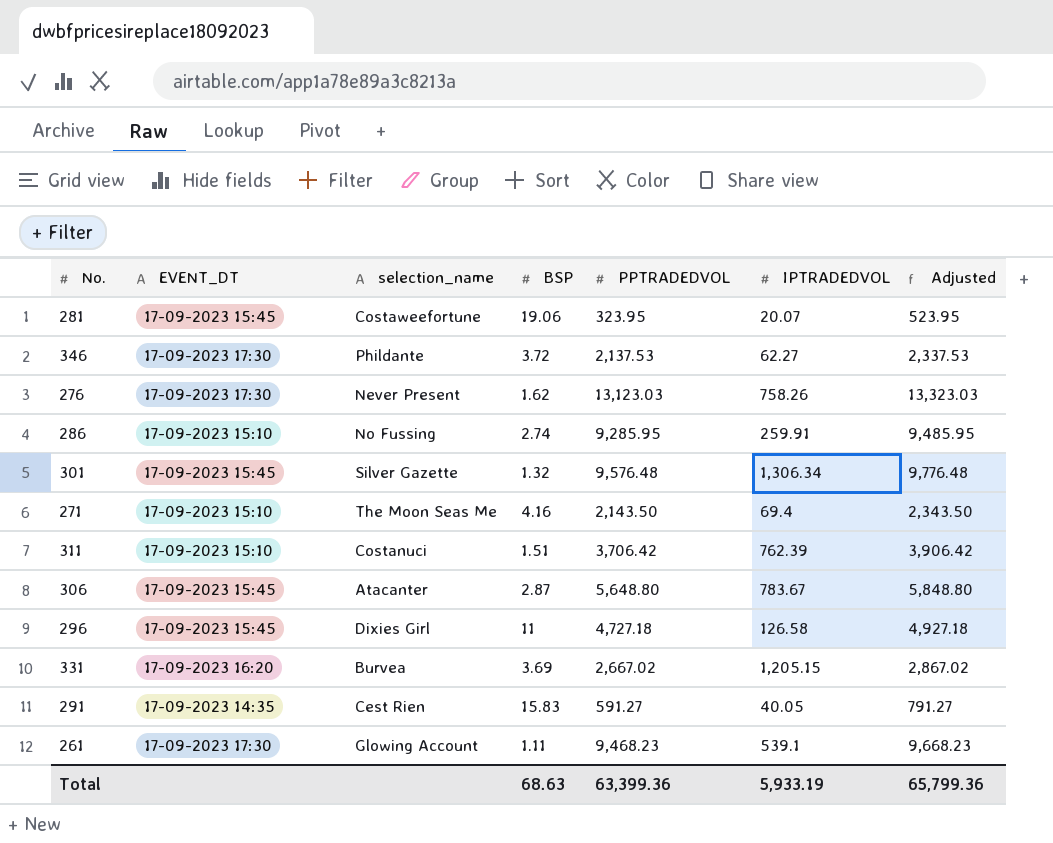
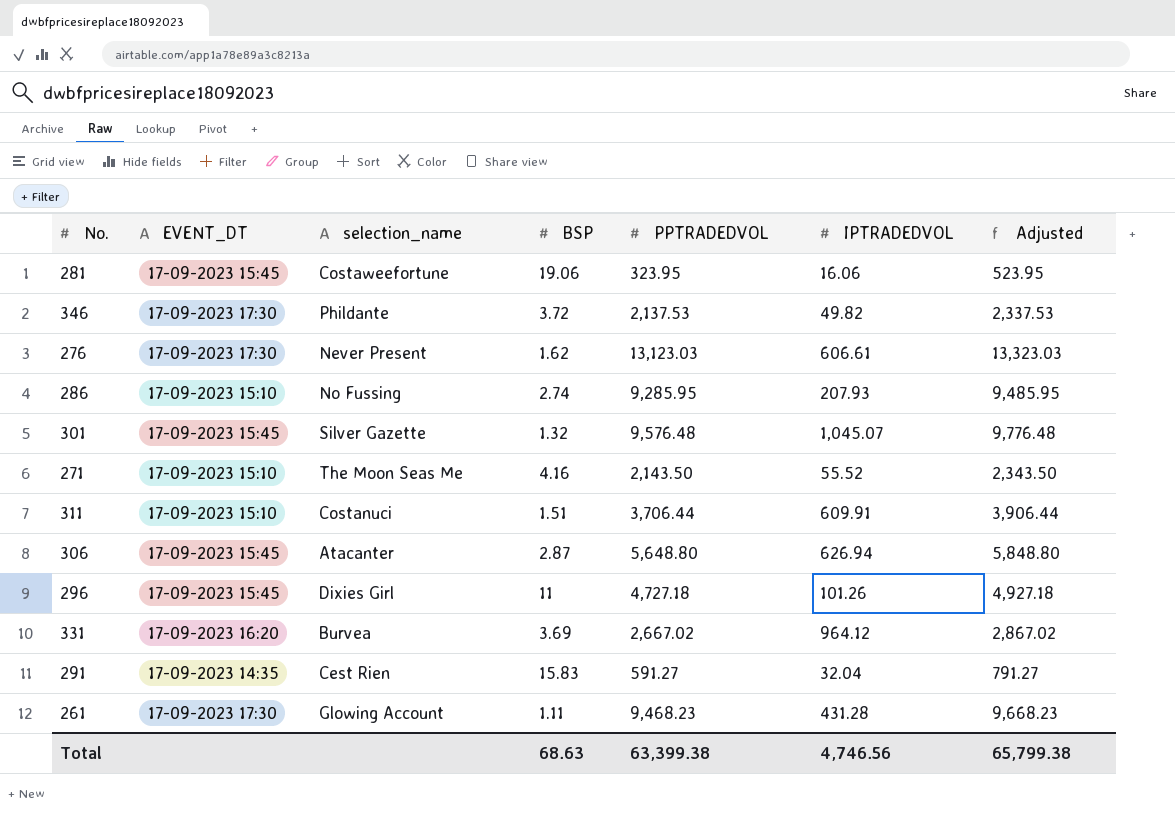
281 | IPTRADEDVOL: 20.07 -> 16.06
346 | IPTRADEDVOL: 62.27 -> 49.82
276 | IPTRADEDVOL: 758.26 -> 606.61
286 | IPTRADEDVOL: 259.91 -> 207.93
301 | IPTRADEDVOL: 1,306.34 -> 1,045.07
271 | IPTRADEDVOL: 69.4 -> 55.52
311 | PPTRADEDVOL: 3,706.42 -> 3,706.44
311 | IPTRADEDVOL: 762.39 -> 609.91
311 | Adjusted: 3,906.42 -> 3,906.44
306 | IPTRADEDVOL: 783.67 -> 626.94
296 | IPTRADEDVOL: 126.58 -> 101.26
331 | IPTRADEDVOL: 1,205.15 -> 964.12
291 | IPTRADEDVOL: 40.05 -> 32.04
261 | IPTRADEDVOL: 539.1 -> 431.28
Total | PPTRADEDVOL: 63,399.36 -> 63,399.38
Total | IPTRADEDVOL: 5,933.19 -> 4,746.56
Total | Adjusted: 65,799.36 -> 65,799.38

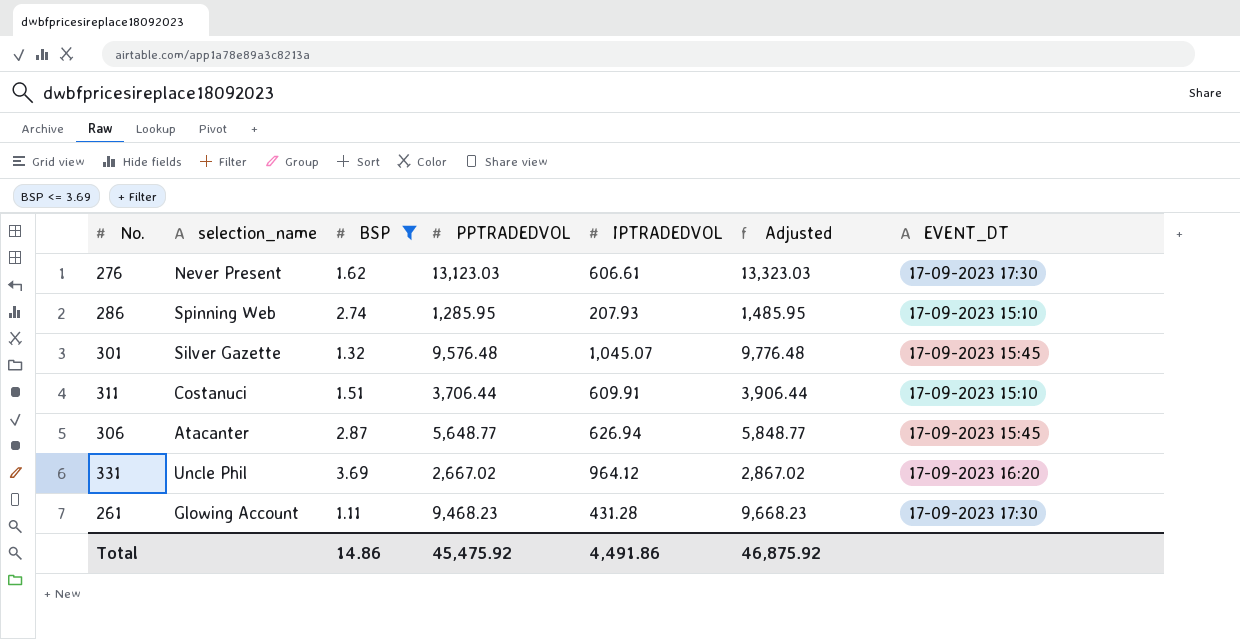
filter: none -> BSP <= 3.69
column EVENT_DT | position: 2 -> 7
286 | selection_name: No Fussing -> Spinning Web
286 | PPTRADEDVOL: 9,285.95 -> 1,285.95
286 | Adjusted: 9,485.95 -> 1,485.95
306 | PPTRADEDVOL: 5,648.80 -> 5,648.77
306 | Adjusted: 5,848.80 -> 5,848.77
331 | selection_name: Burvea -> Uncle Phil
Total | BSP: 68.63 -> 14.86
Total | PPTRADEDVOL: 63,399.38 -> 45,475.92
Total | IPTRADEDVOL: 4,746.56 -> 4,491.86
Total | Adjusted: 65,799.38 -> 46,875.92

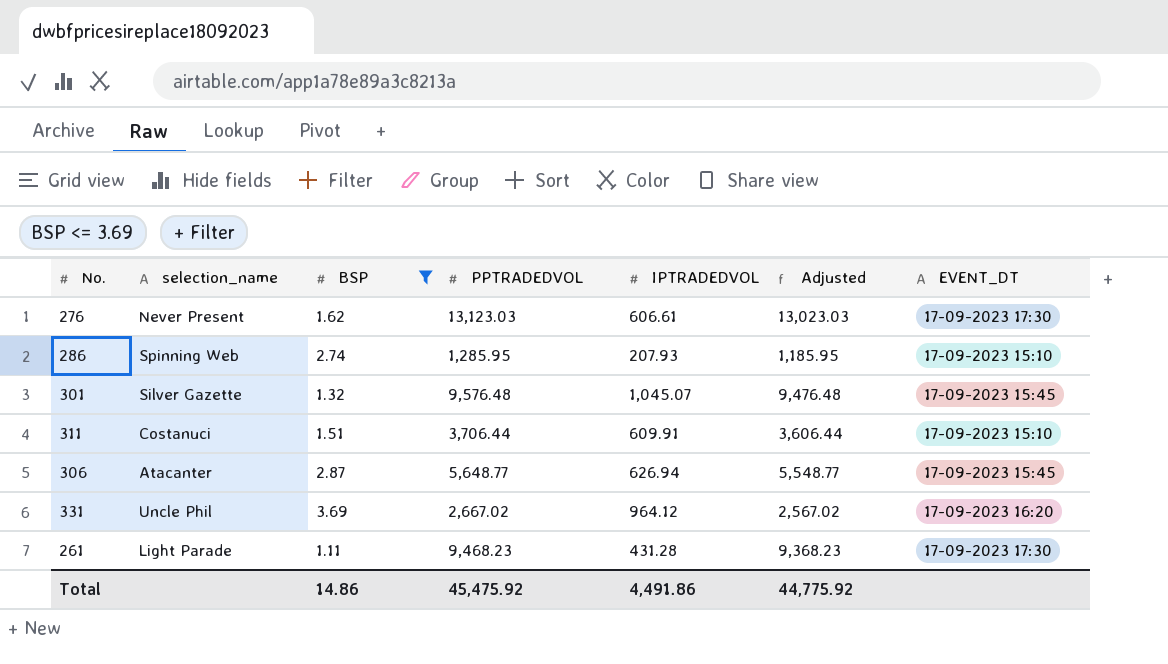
column Adjusted | formula: [PPTRADEDVOL] + 200 -> [PPTRADEDVOL] - 100
261 | selection_name: Glowing Account -> Light Parade
Total | Adjusted: 46,875.92 -> 44,775.92

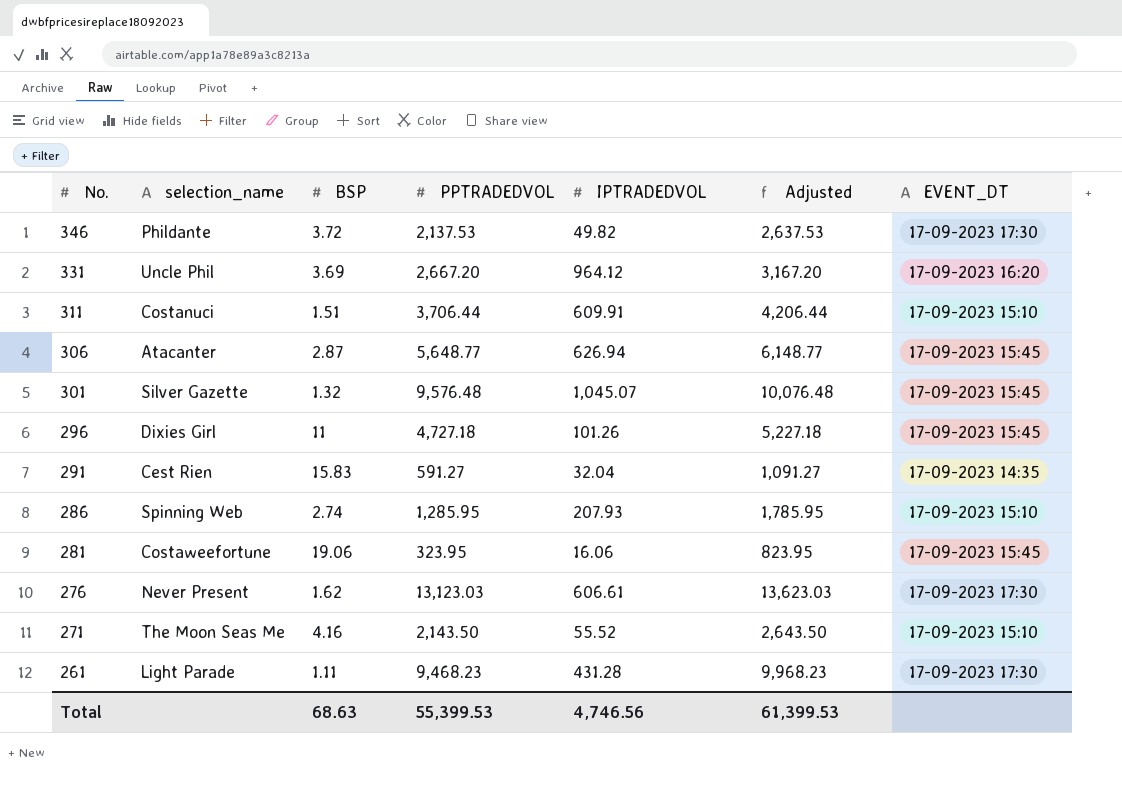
filter: BSP <= 3.69 -> none
row order: none -> No. descending
column Adjusted | formula: [PPTRADEDVOL] - 100 -> [PPTRADEDVOL] + 500
331 | PPTRADEDVOL: 2,667.02 -> 2,667.20
Total | BSP: 14.86 -> 68.63
Total | PPTRADEDVOL: 45,475.92 -> 55,399.53
Total | IPTRADEDVOL: 4,491.86 -> 4,746.56
Total | Adjusted: 44,775.92 -> 61,399.53

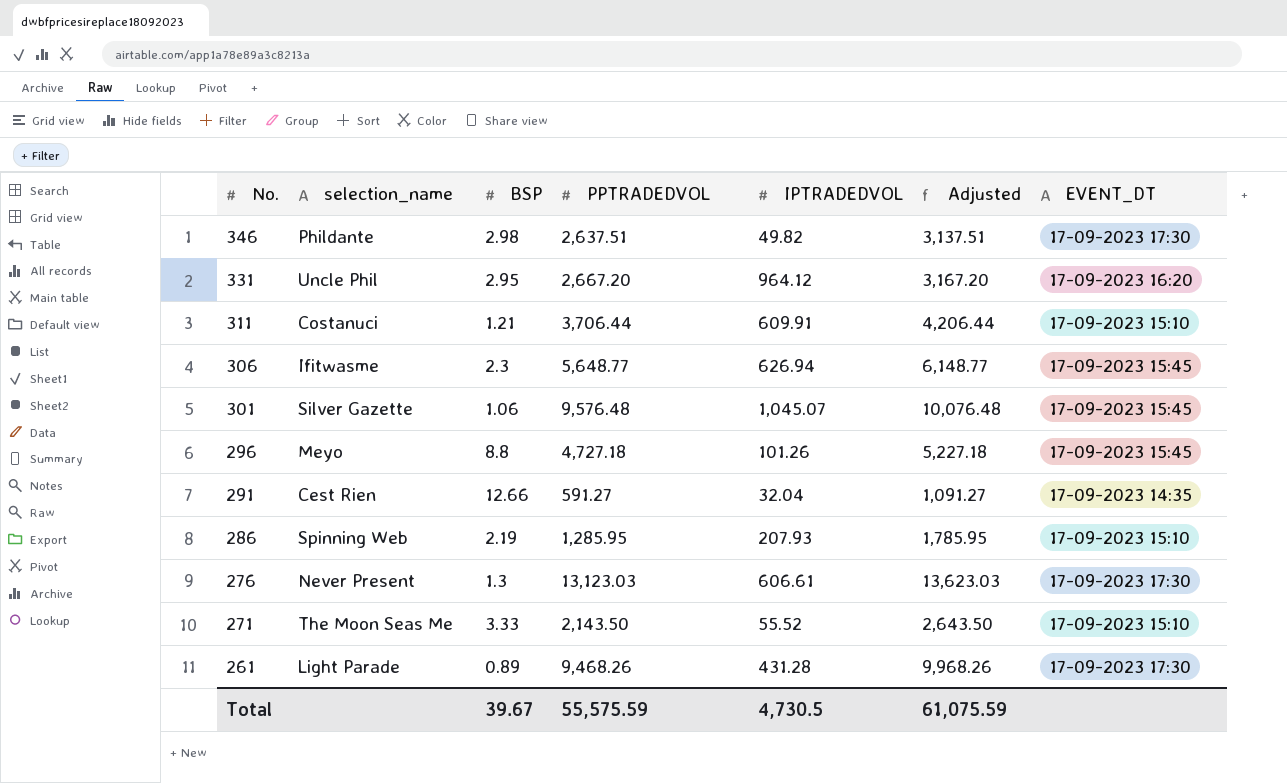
row 281: Costaweefortune | 19.06 | 323.95 | 16.06 | 823.95 | 17-09-2023 15:45 -> none
346 | BSP: 3.72 -> 2.98
346 | PPTRADEDVOL: 2,137.53 -> 2,637.51
346 | Adjusted: 2,637.53 -> 3,137.51
331 | BSP: 3.69 -> 2.95
311 | BSP: 1.51 -> 1.21
306 | selection_name: Atacanter -> Ifitwasme
306 | BSP: 2.87 -> 2.3
301 | BSP: 1.32 -> 1.06
296 | selection_name: Dixies Girl -> Meyo
296 | BSP: 11 -> 8.8
291 | BSP: 15.83 -> 12.66
286 | BSP: 2.74 -> 2.19
276 | BSP: 1.62 -> 1.3
271 | BSP: 4.16 -> 3.33
261 | BSP: 1.11 -> 0.89
261 | PPTRADEDVOL: 9,468.23 -> 9,468.26
261 | Adjusted: 9,968.23 -> 9,968.26
Total | BSP: 68.63 -> 39.67
Total | PPTRADEDVOL: 55,399.53 -> 55,575.59
Total | IPTRADEDVOL: 4,746.56 -> 4,730.5
Total | Adjusted: 61,399.53 -> 61,075.59

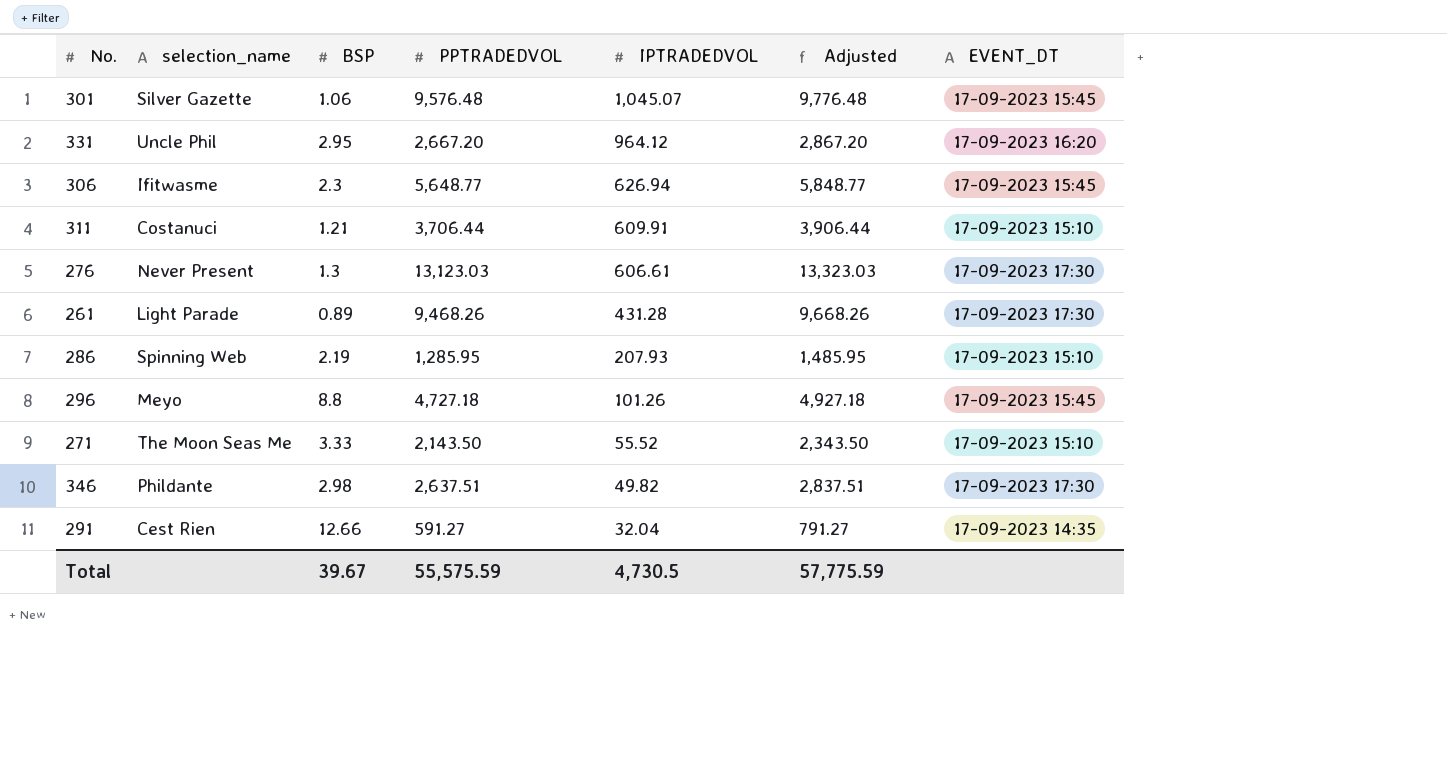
row order: No. descending -> IPTRADEDVOL descending
column Adjusted | formula: [PPTRADEDVOL] + 500 -> [PPTRADEDVOL] + 200
Total | Adjusted: 61,075.59 -> 57,775.59

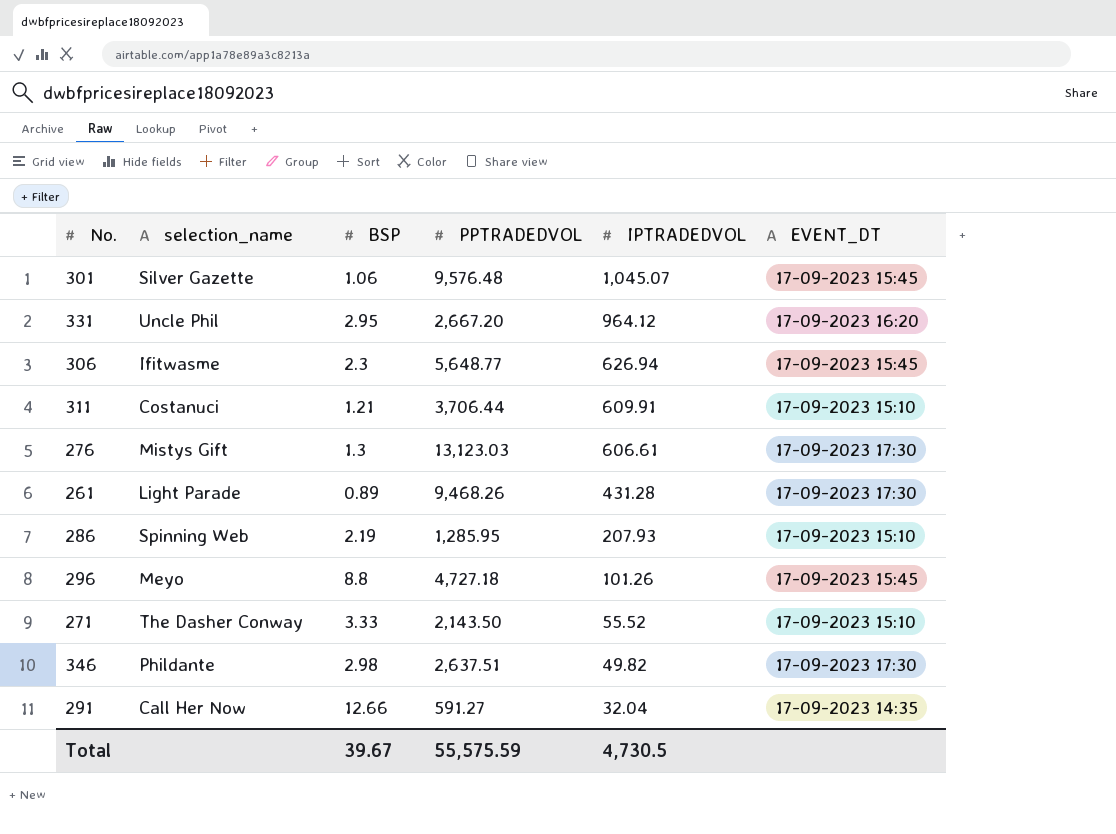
column Adjusted | formula: [PPTRADEDVOL] + 200 -> none
276 | selection_name: Never Present -> Mistys Gift
271 | selection_name: The Moon Seas Me -> The Dasher Conway
291 | selection_name: Cest Rien -> Call Her Now

